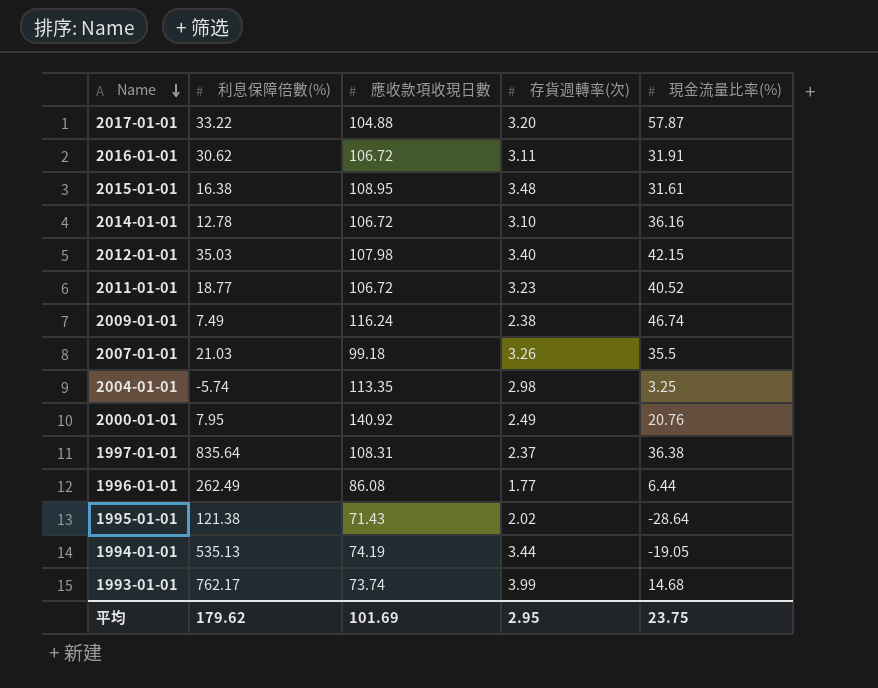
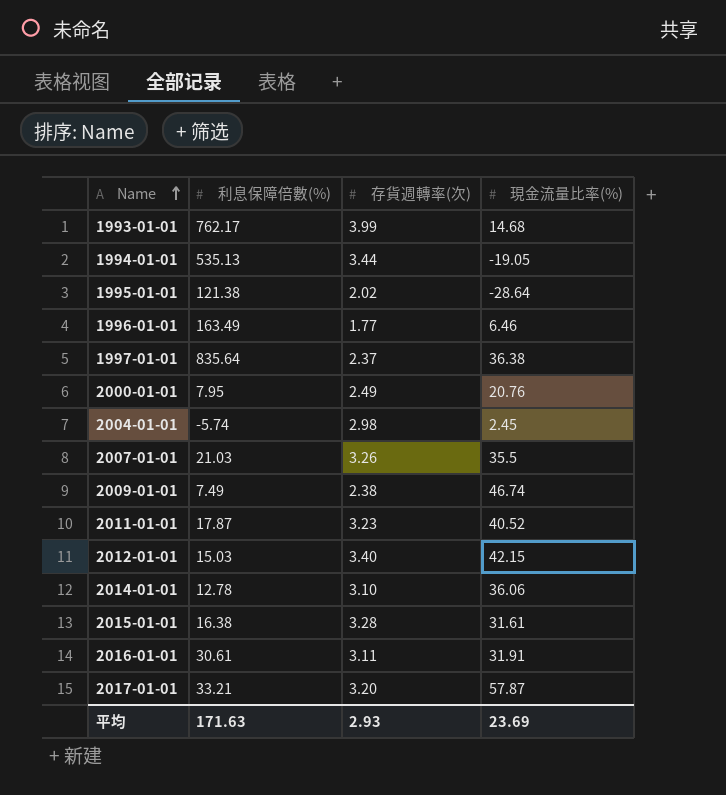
row order: Name descending -> Name ascending
column 應收款項收現日數 | position: 3 -> none
1996-01-01 | 利息保障倍數(%): 262.49 -> 163.49
1996-01-01 | 現金流量比率(%): 6.44 -> 6.46
2004-01-01 | 現金流量比率(%): 3.25 -> 2.45
2011-01-01 | 利息保障倍數(%): 18.77 -> 17.87
2012-01-01 | 利息保障倍數(%): 35.03 -> 15.03
2014-01-01 | 現金流量比率(%): 36.16 -> 36.06
2015-01-01 | 存貨週轉率(次): 3.48 -> 3.28
2016-01-01 | 利息保障倍數(%): 30.62 -> 30.61
2017-01-01 | 利息保障倍數(%): 33.22 -> 33.21
平均 | 利息保障倍數(%): 179.62 -> 171.63
平均 | 存貨週轉率(次): 2.95 -> 2.93
平均 | 現金流量比率(%): 23.75 -> 23.69

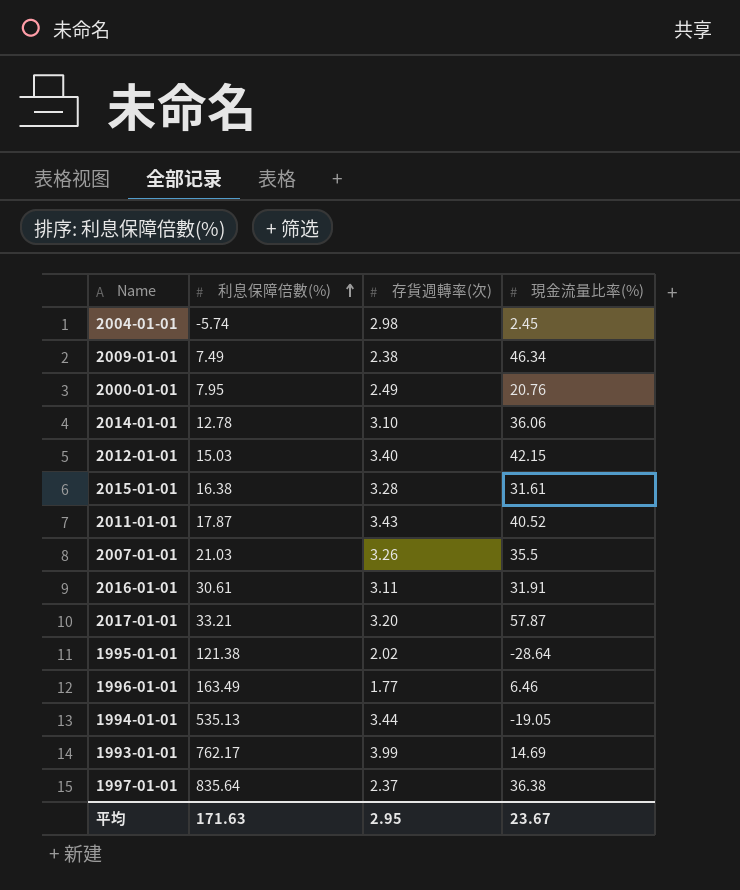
row order: Name ascending -> 利息保障倍數(%) ascending
2009-01-01 | 現金流量比率(%): 46.74 -> 46.34
2011-01-01 | 存貨週轉率(次): 3.23 -> 3.43
1993-01-01 | 現金流量比率(%): 14.68 -> 14.69
平均 | 存貨週轉率(次): 2.93 -> 2.95
平均 | 現金流量比率(%): 23.69 -> 23.67

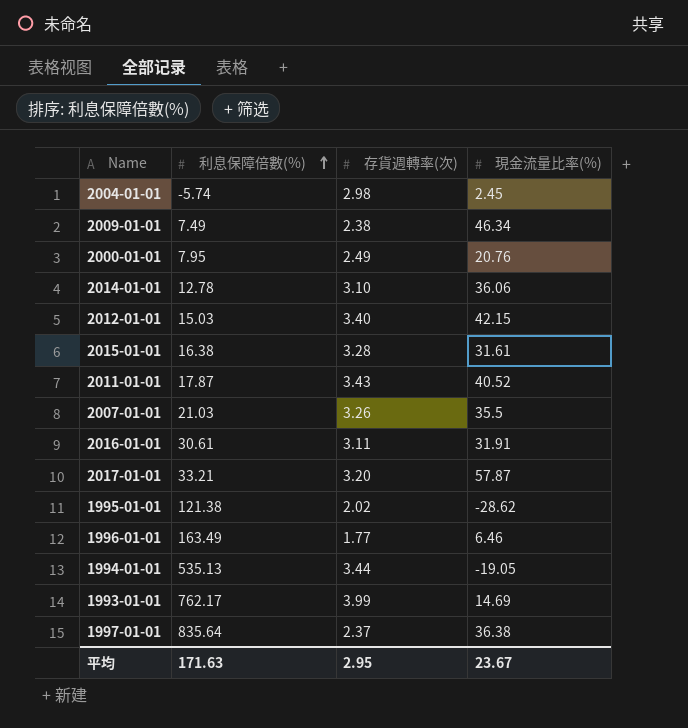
1995-01-01 | 現金流量比率(%): -28.64 -> -28.62

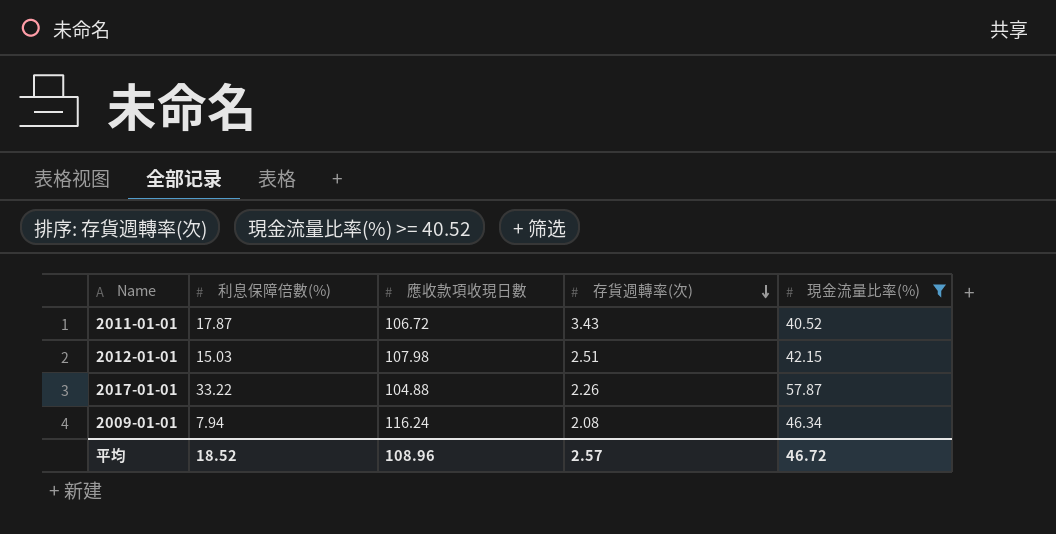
filter: none -> 現金流量比率(%) >= 40.52
row order: 利息保障倍數(%) ascending -> 存貨週轉率(次) descending
column 應收款項收現日數 | position: none -> 3
2012-01-01 | 存貨週轉率(次): 3.40 -> 2.51
2017-01-01 | 利息保障倍數(%): 33.21 -> 33.22
2017-01-01 | 存貨週轉率(次): 3.20 -> 2.26
2009-01-01 | 利息保障倍數(%): 7.49 -> 7.94
2009-01-01 | 存貨週轉率(次): 2.38 -> 2.08
平均 | 利息保障倍數(%): 171.63 -> 18.52
平均 | 存貨週轉率(次): 2.95 -> 2.57
平均 | 現金流量比率(%): 23.67 -> 46.72

